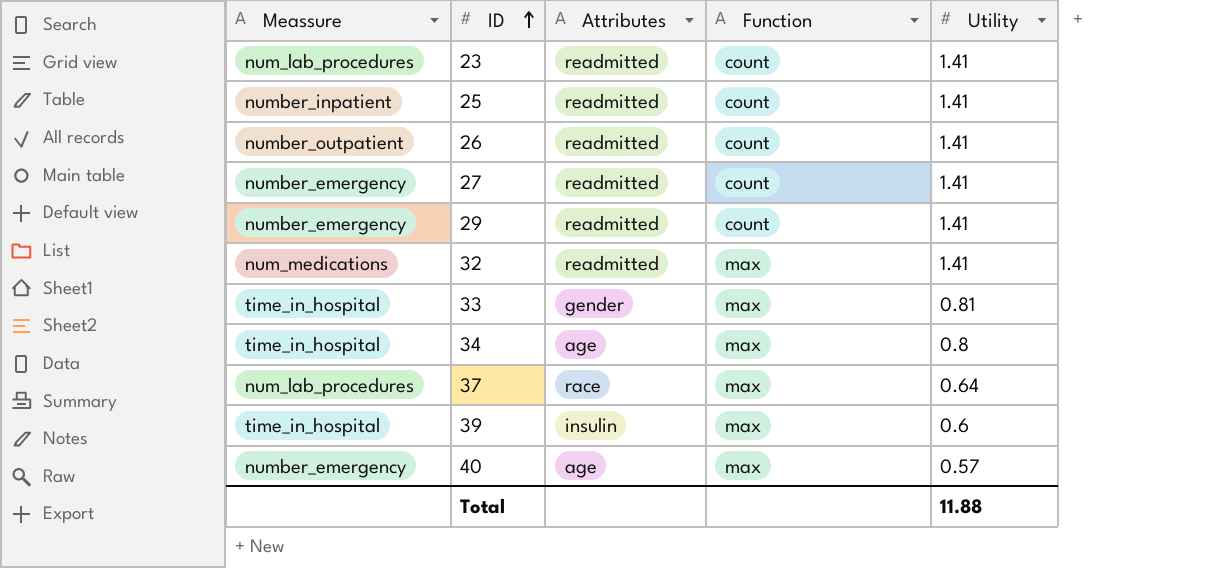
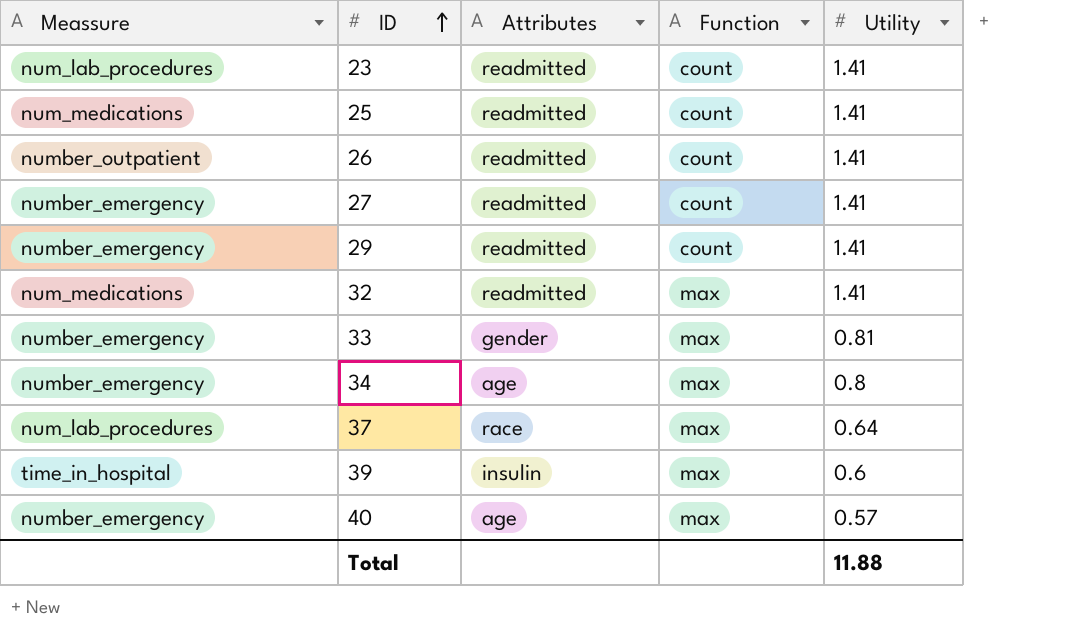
25 | Meassure: number_inpatient -> num_medications
33 | Meassure: time_in_hospital -> number_emergency
34 | Meassure: time_in_hospital -> number_emergency

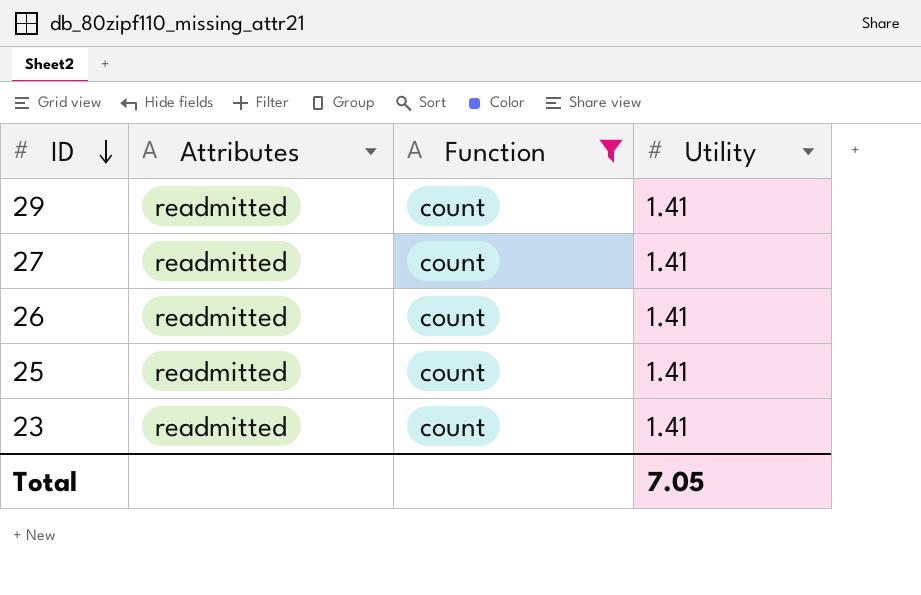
filter: none -> Function = count
row order: ID ascending -> ID descending
column Meassure | position: 1 -> none
Total | Utility: 11.88 -> 7.05

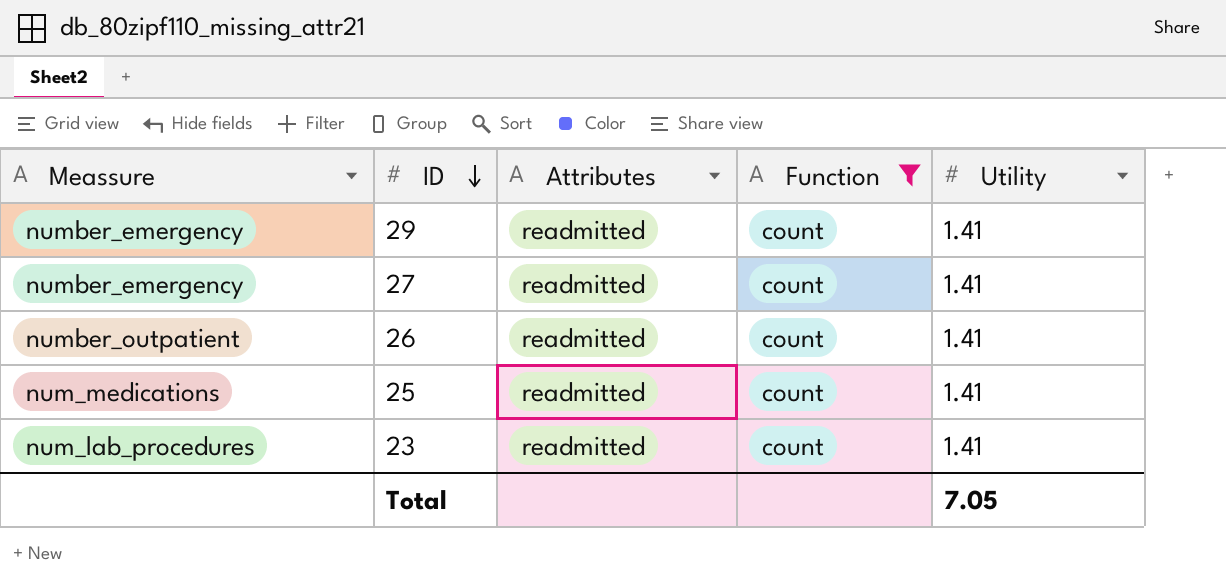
column Meassure | position: none -> 1

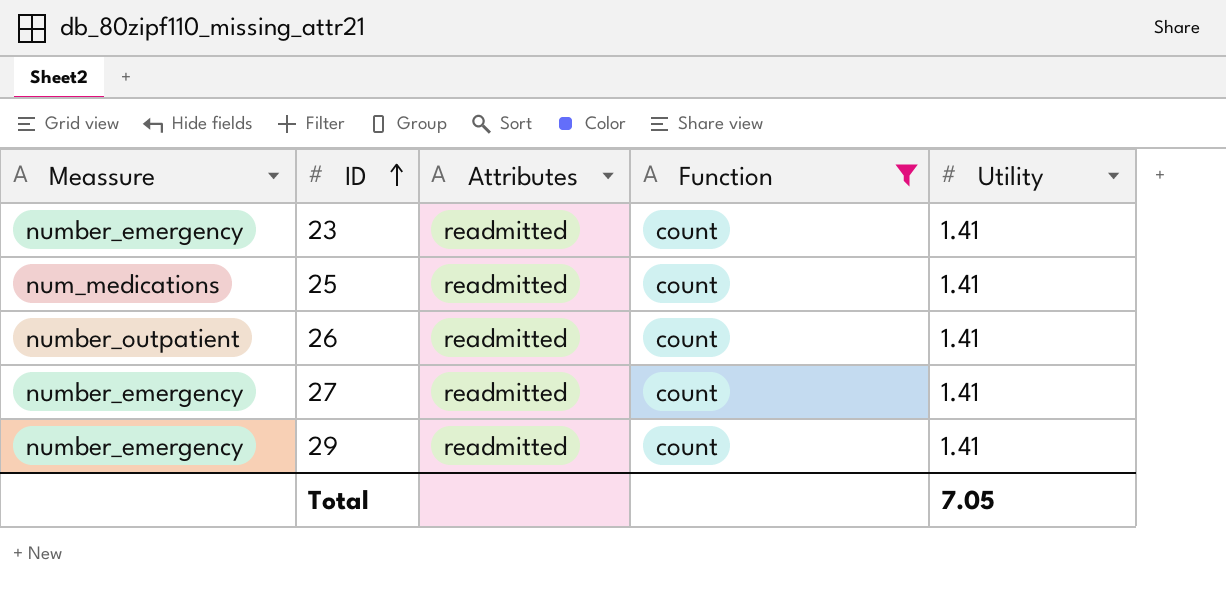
row order: ID descending -> ID ascending
23 | Meassure: num_lab_procedures -> number_emergency

